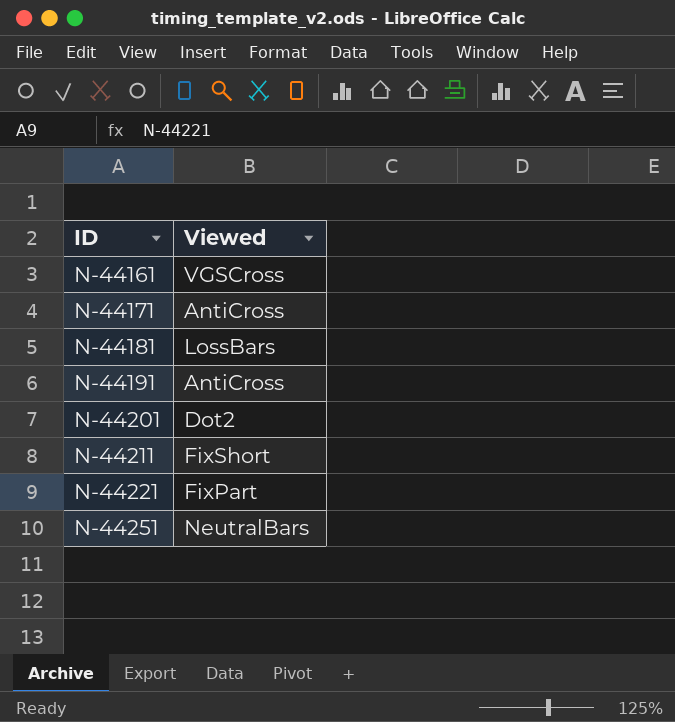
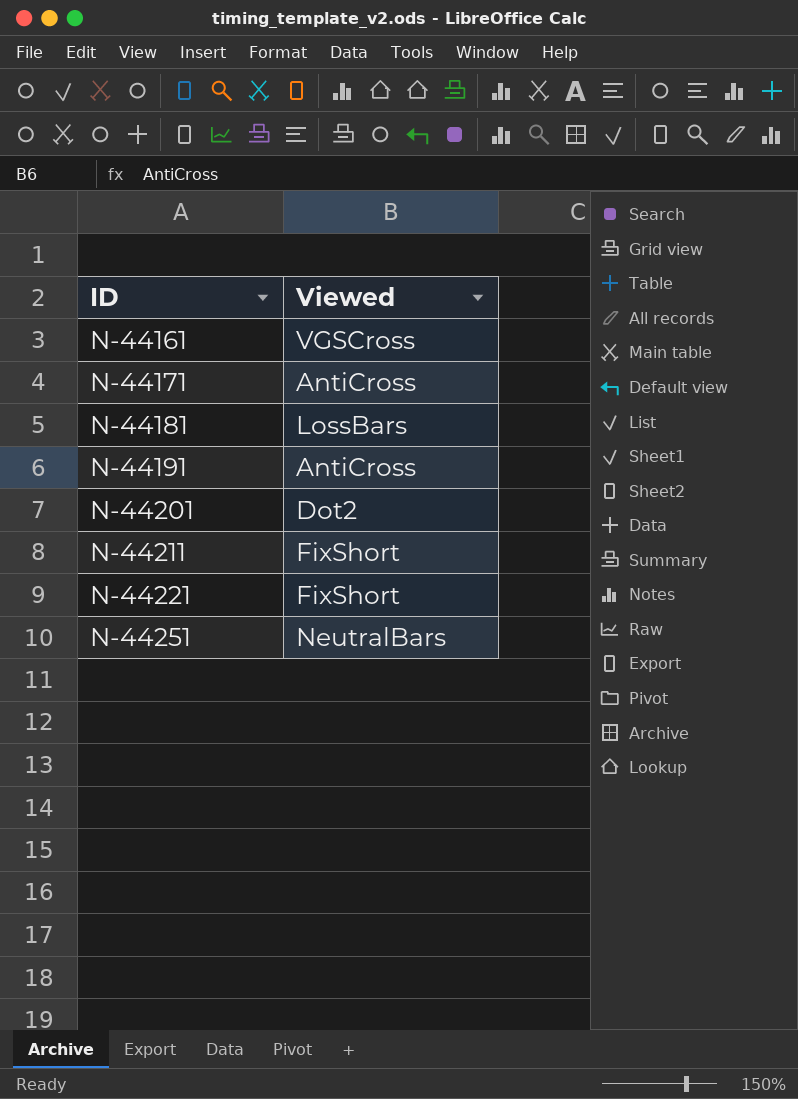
N-44221 | Viewed: FixPart -> FixShort

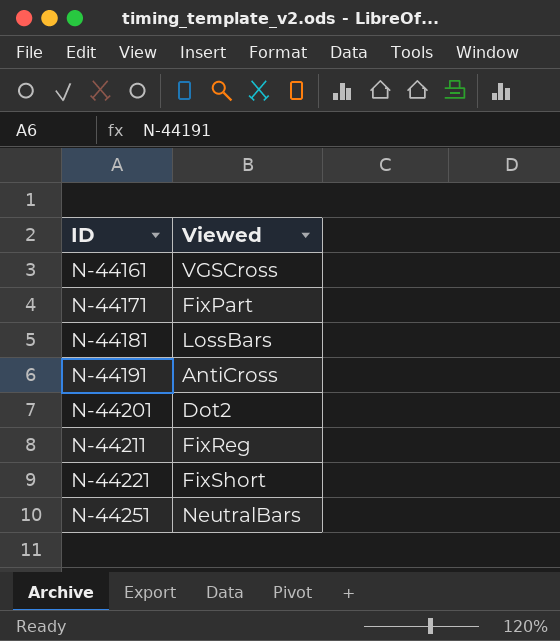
N-44171 | Viewed: AntiCross -> FixPart
N-44211 | Viewed: FixShort -> FixReg

